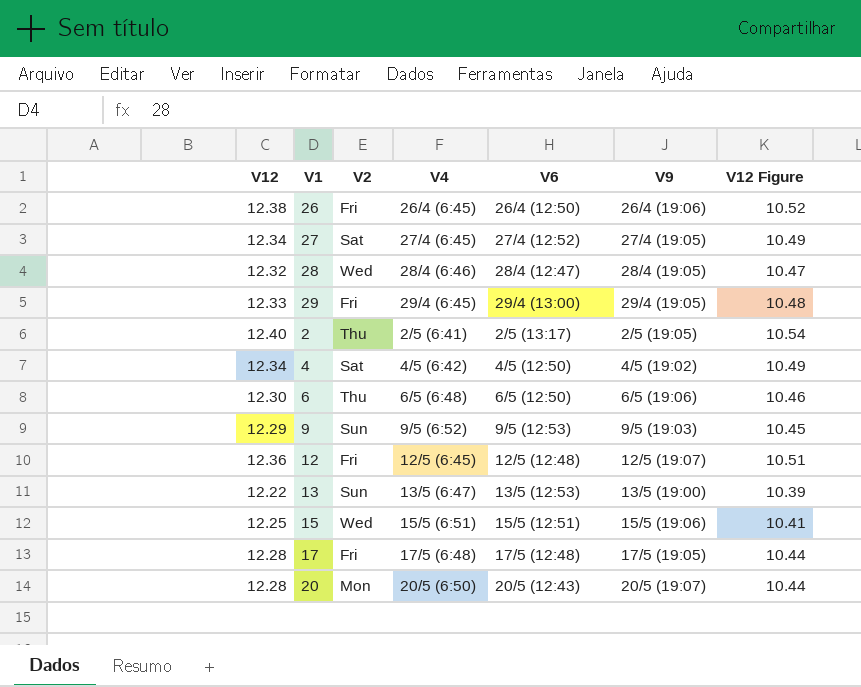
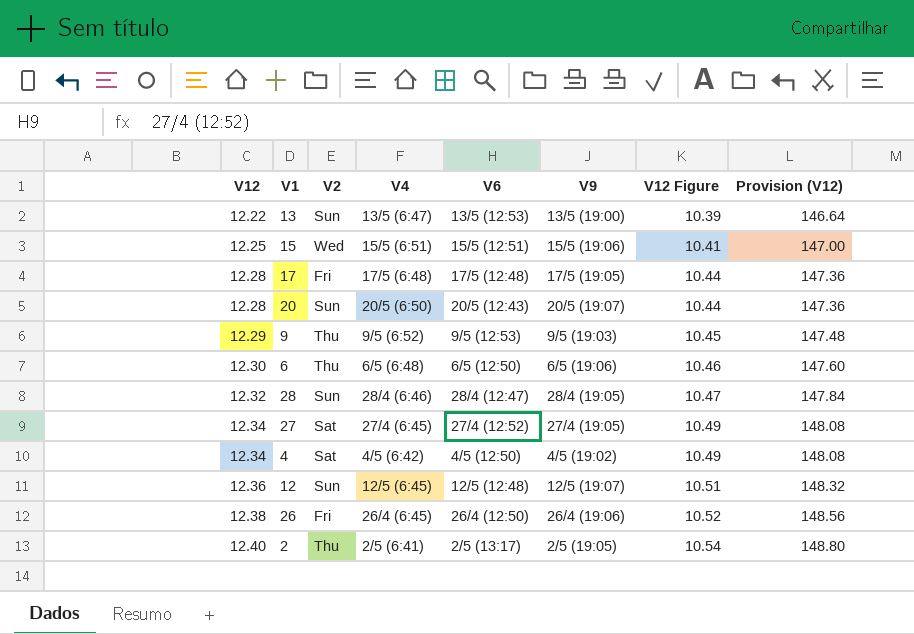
row order: none -> V12 ascending
column Provision (V12) | formula: none -> [V12] * 12
row 29: 12.33 | Fri | 29/4 (6:45) | 29/4 (13:00) | 29/4 (19:05) | 10.48 -> none
20 | V2: Mon -> Sun
9 | V2: Sun -> Thu
28 | V2: Wed -> Sun
12 | V2: Fri -> Sun

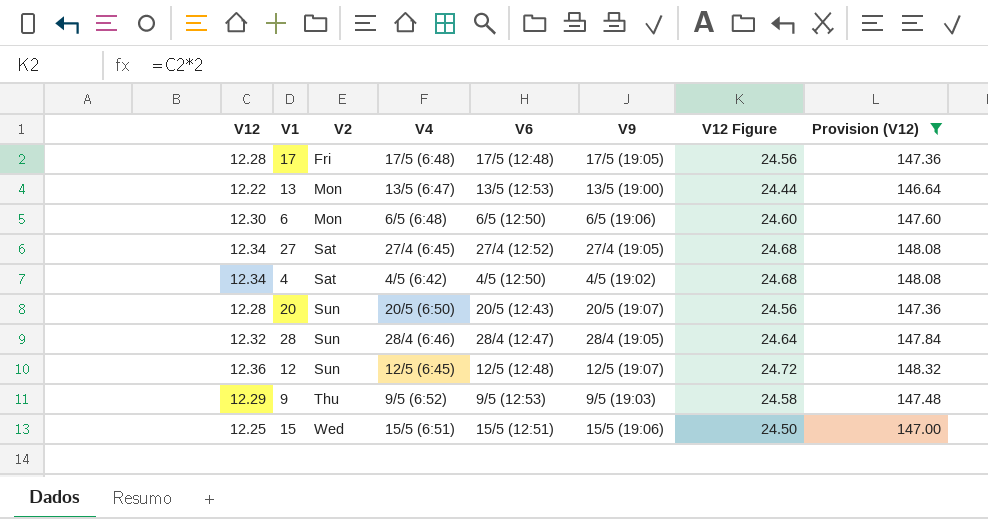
filter: none -> Provision (V12) <= 148.32
row order: V12 ascending -> V2 ascending
column V12 Figure | formula: [V12] * 0.85 -> [V12] * 2
13 | V2: Sun -> Mon
6 | V2: Thu -> Mon

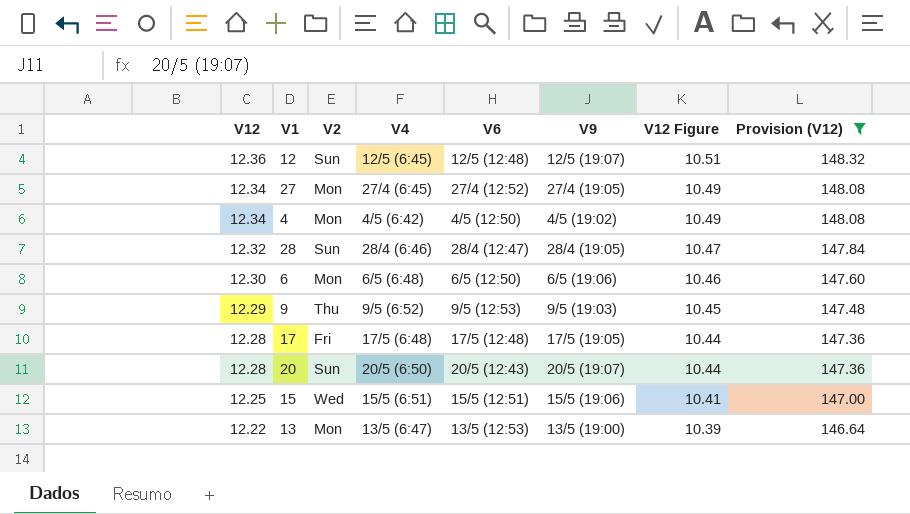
row order: V2 ascending -> V12 descending
column V12 Figure | formula: [V12] * 2 -> [V12] * 0.85
27 | V2: Sat -> Mon
4 | V2: Sat -> Mon

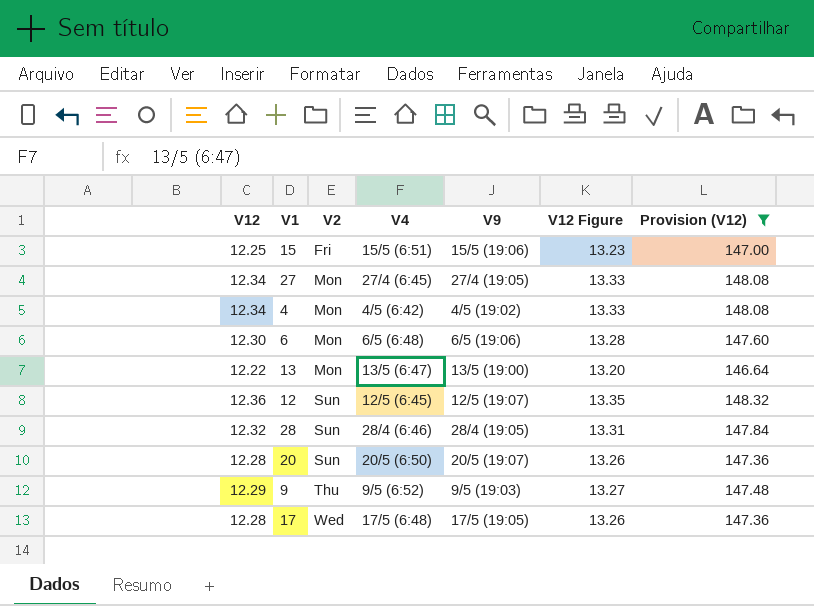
row order: V12 descending -> V2 ascending
column V6 | position: 5 -> none
column V12 Figure | formula: [V12] * 0.85 -> [V12] * 1.08
15 | V2: Wed -> Fri
17 | V2: Fri -> Wed

